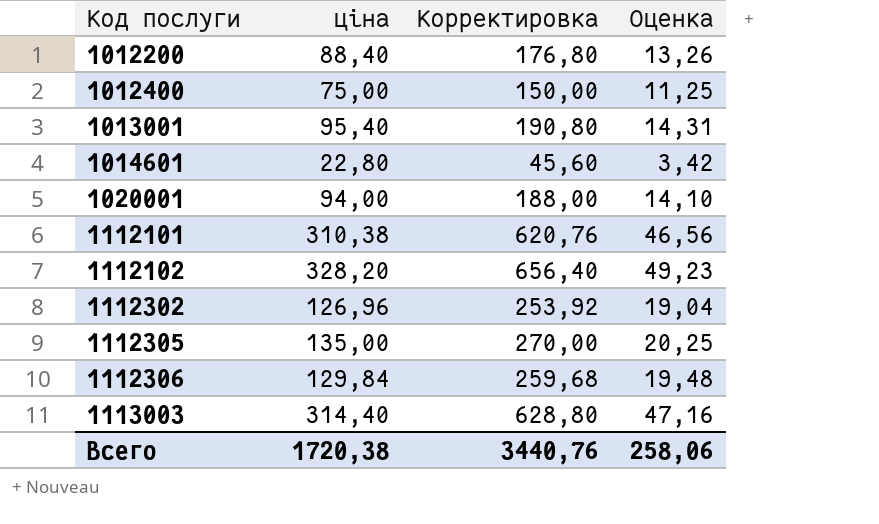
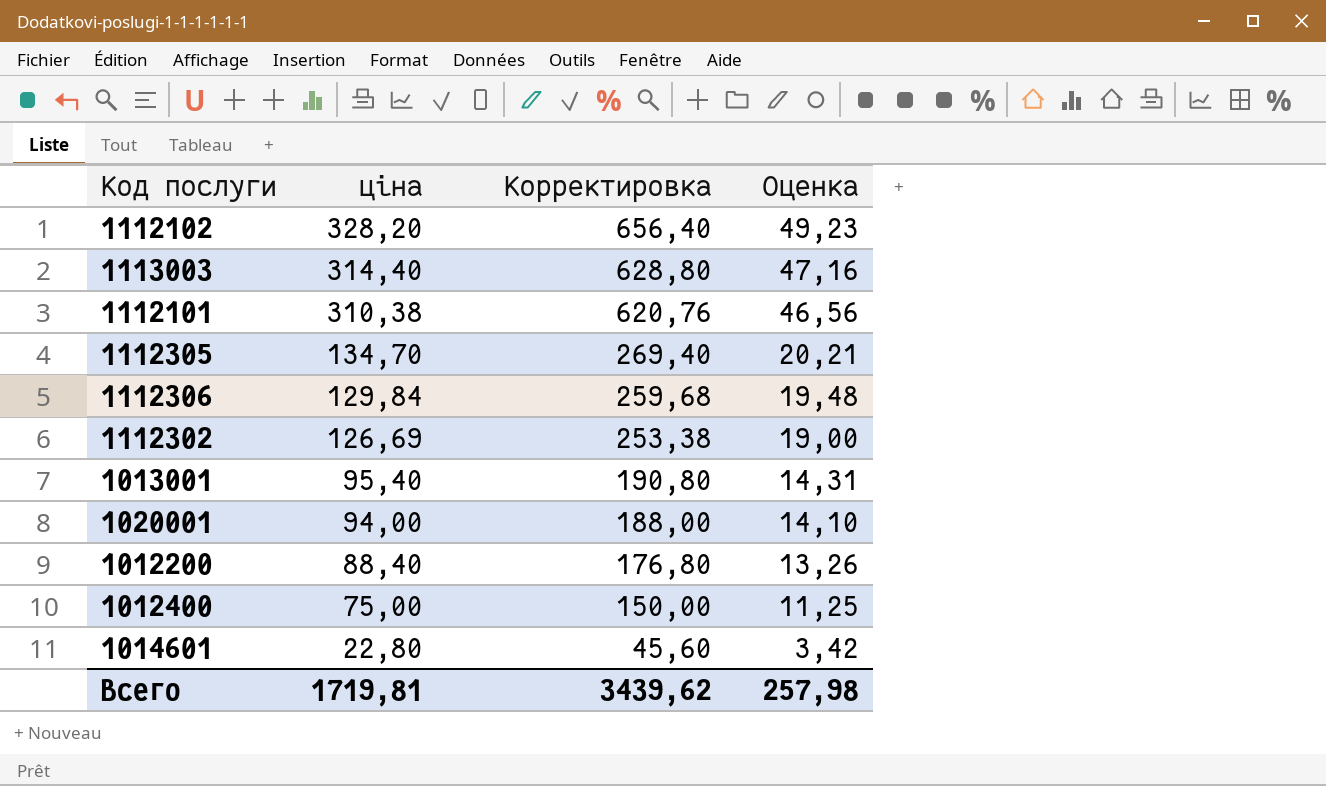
row order: Код послуги ascending -> ціна descending
1112305 | ціна: 135,00 -> 134,70
1112305 | Корректировка: 270,00 -> 269,40
1112305 | Оценка: 20,25 -> 20,21
1112302 | ціна: 126,96 -> 126,69
1112302 | Корректировка: 253,92 -> 253,38
1112302 | Оценка: 19,04 -> 19,00
Всего | ціна: 1720,38 -> 1719,81
Всего | Корректировка: 3440,76 -> 3439,62
Всего | Оценка: 258,06 -> 257,98

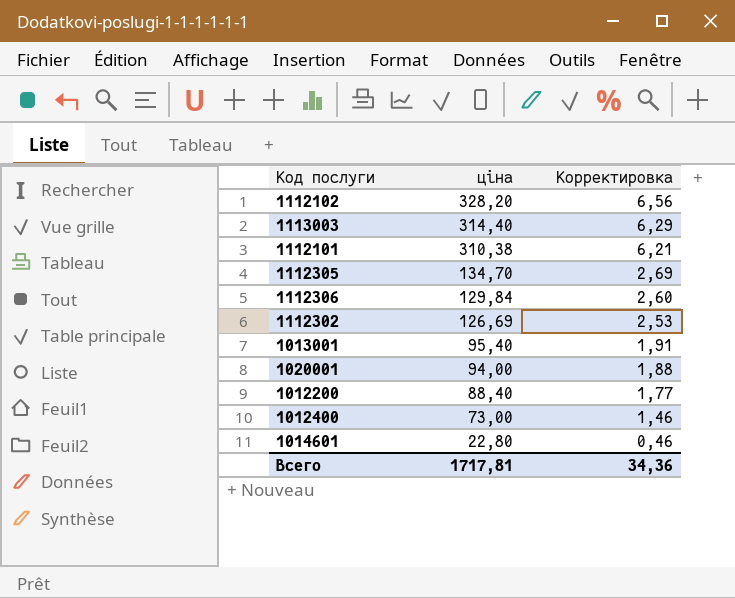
column Оценка | formula: [ціна] * 0,15 -> none
column Корректировка | formula: [ціна] * 2 -> [ціна] * 0,02
1012400 | ціна: 75,00 -> 73,00
Всего | ціна: 1719,81 -> 1717,81
Всего | Корректировка: 3439,62 -> 34,36

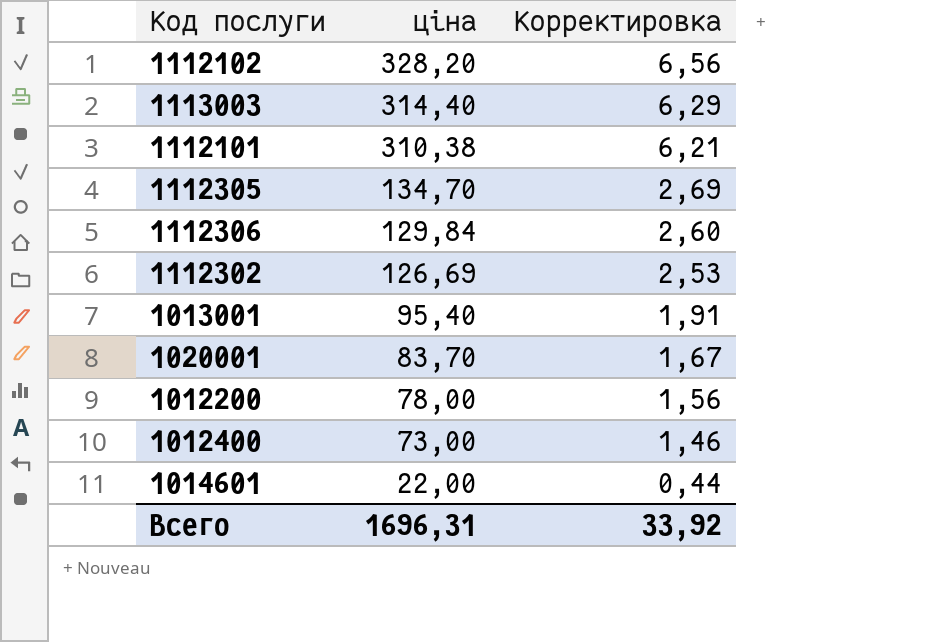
1020001 | ціна: 94,00 -> 83,70
1020001 | Корректировка: 1,88 -> 1,67
1012200 | ціна: 88,40 -> 78,00
1012200 | Корректировка: 1,77 -> 1,56
1014601 | ціна: 22,80 -> 22,00
1014601 | Корректировка: 0,46 -> 0,44
Всего | ціна: 1717,81 -> 1696,31
Всего | Корректировка: 34,36 -> 33,92

